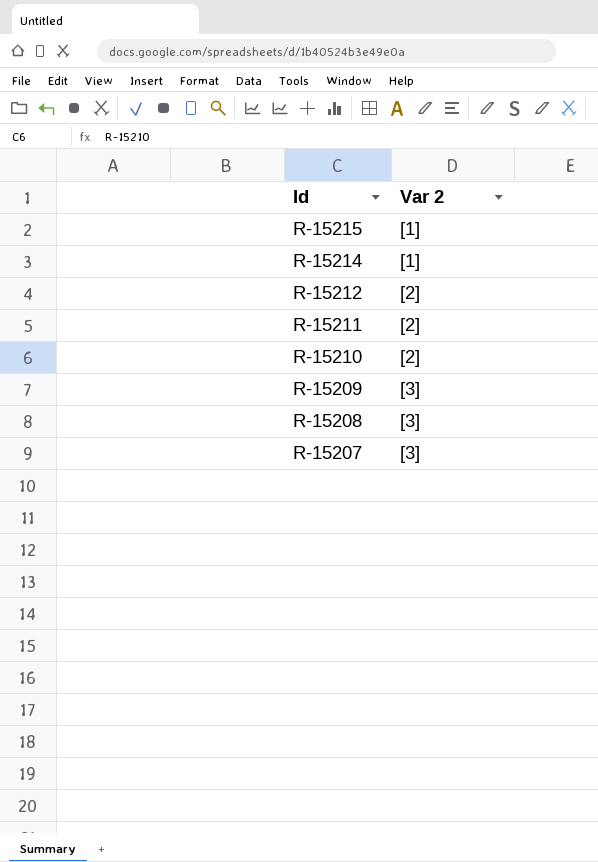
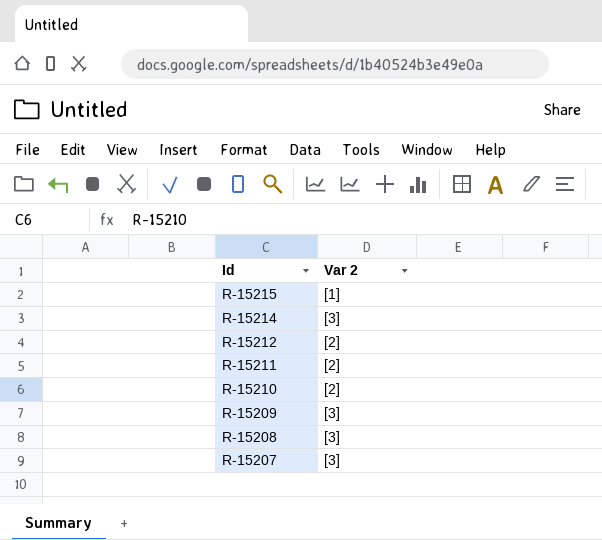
R-15214 | Var 2: [1] -> [3]

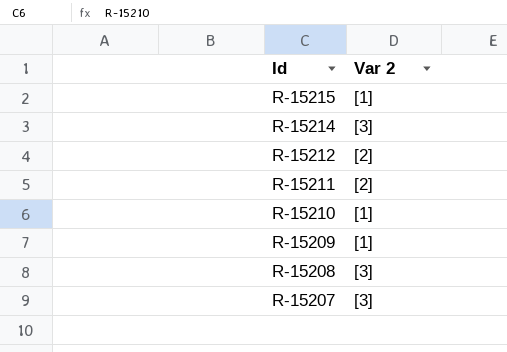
R-15210 | Var 2: [2] -> [1]
R-15209 | Var 2: [3] -> [1]

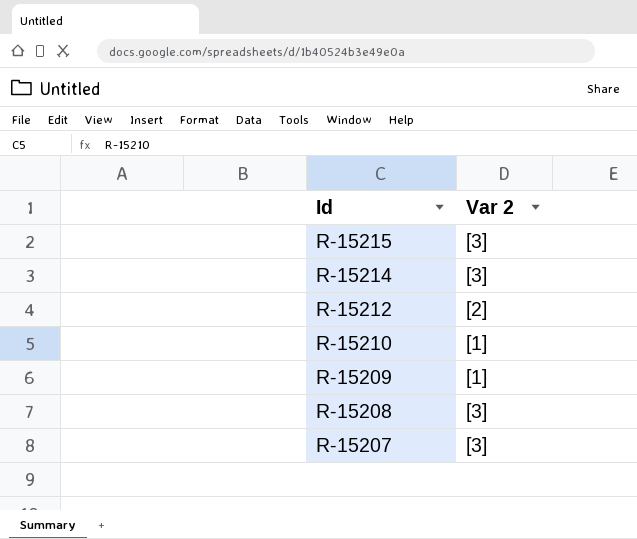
row R-15211: [2] -> none
R-15215 | Var 2: [1] -> [3]

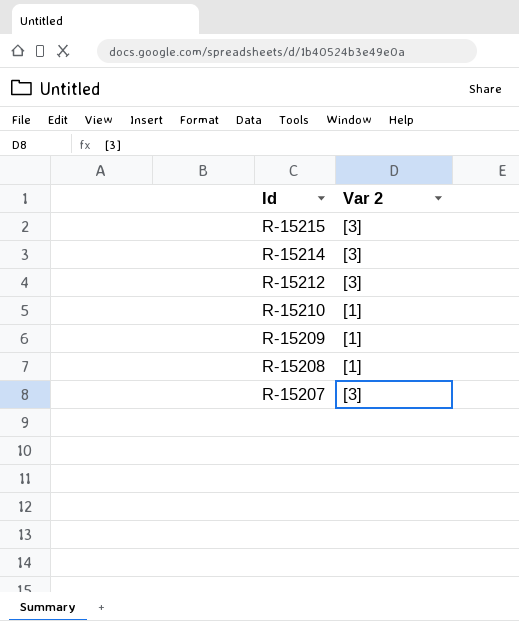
R-15212 | Var 2: [2] -> [3]
R-15208 | Var 2: [3] -> [1]

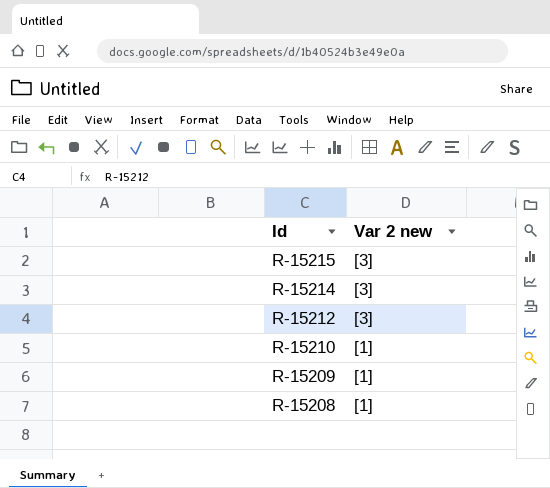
column name: Var 2 -> Var 2 new
row R-15207: [3] -> none

